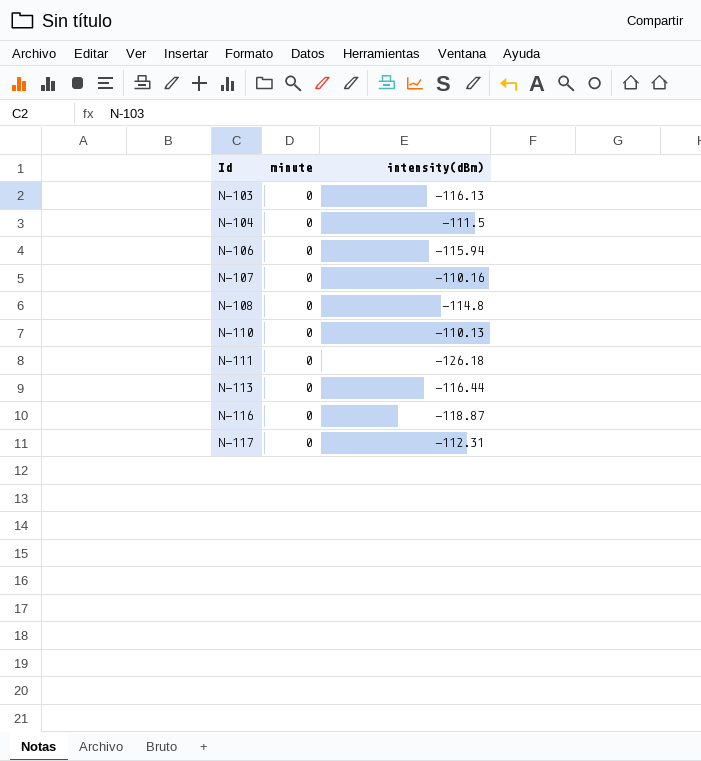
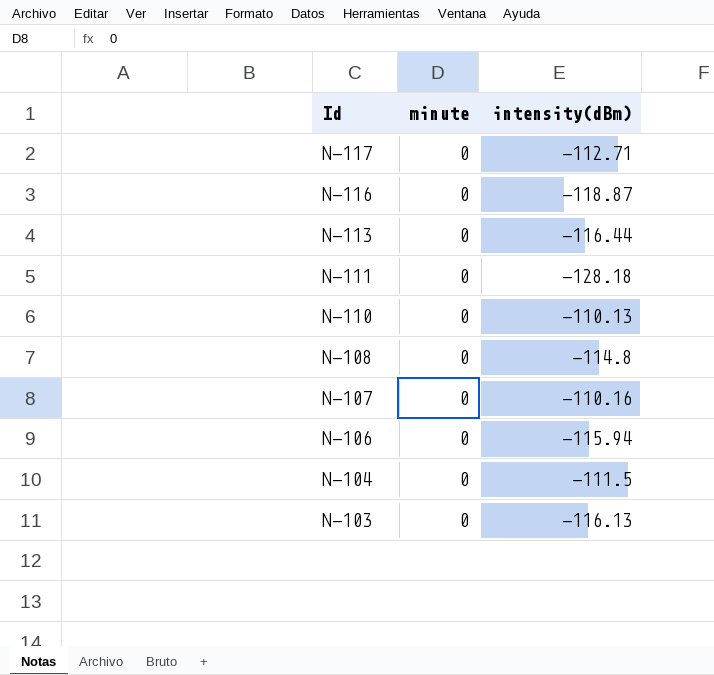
row order: Id ascending -> Id descending
N-117 | intensity(dBm): -112.31 -> -112.71
N-111 | intensity(dBm): -126.18 -> -128.18

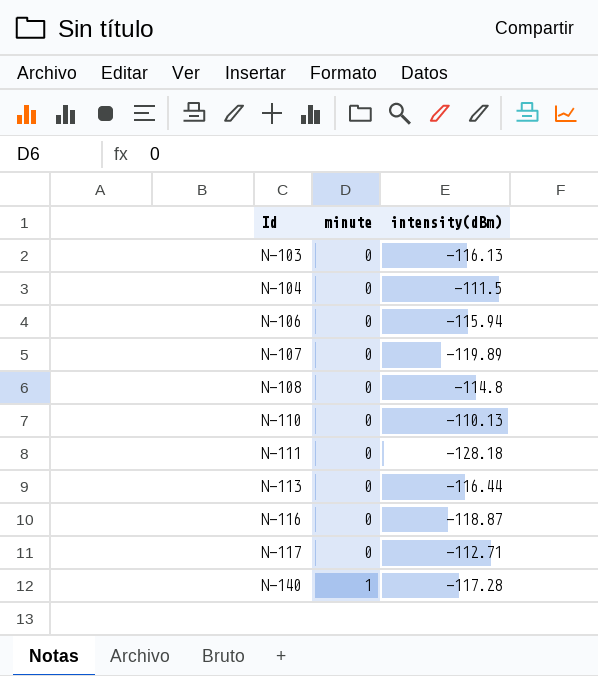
row order: Id descending -> Id ascending
N-107 | intensity(dBm): -110.16 -> -119.89
row N-140: none -> 1 | -117.28

